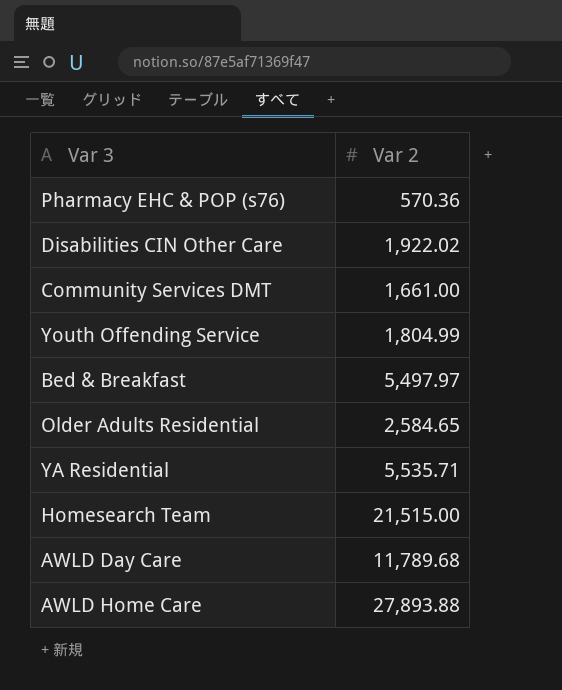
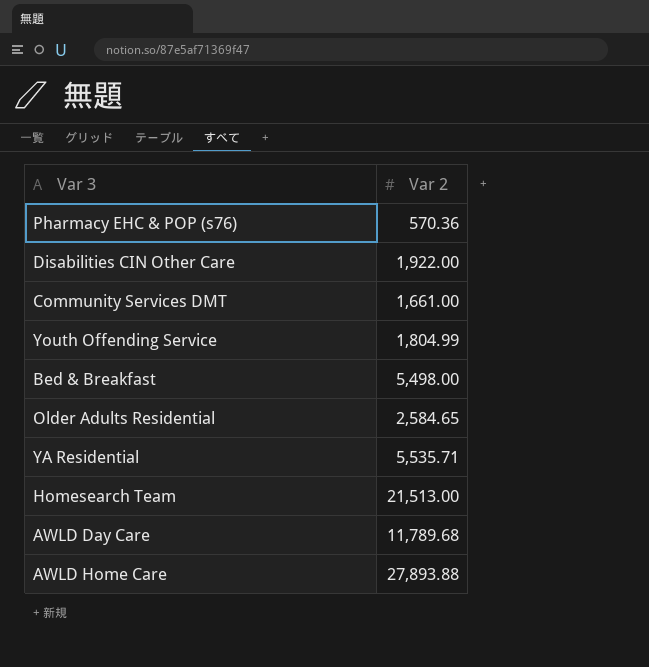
Disabilities CIN Other Care | Var 2: 1,922.02 -> 1,922.00
Bed & Breakfast | Var 2: 5,497.97 -> 5,498.00
Homesearch Team | Var 2: 21,515.00 -> 21,513.00

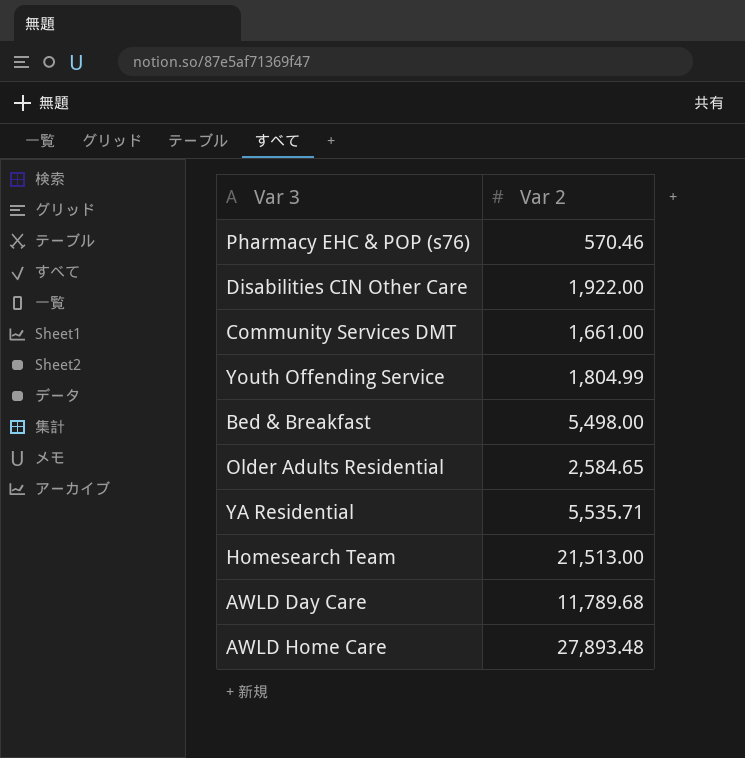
Pharmacy EHC & POP (s76) | Var 2: 570.36 -> 570.46
AWLD Home Care | Var 2: 27,893.88 -> 27,893.48

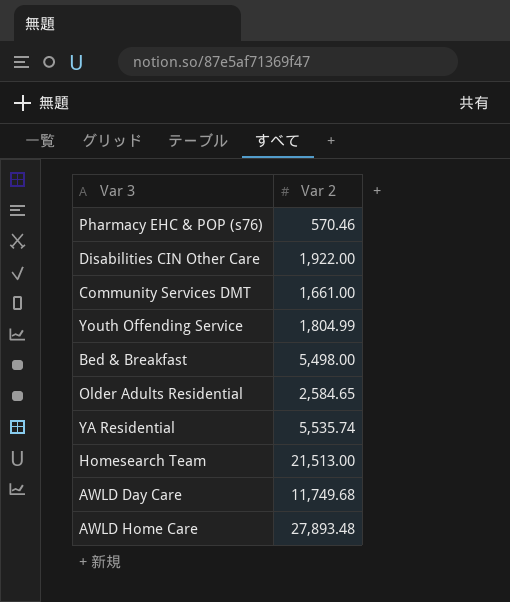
YA Residential | Var 2: 5,535.71 -> 5,535.74
AWLD Day Care | Var 2: 11,789.68 -> 11,749.68

